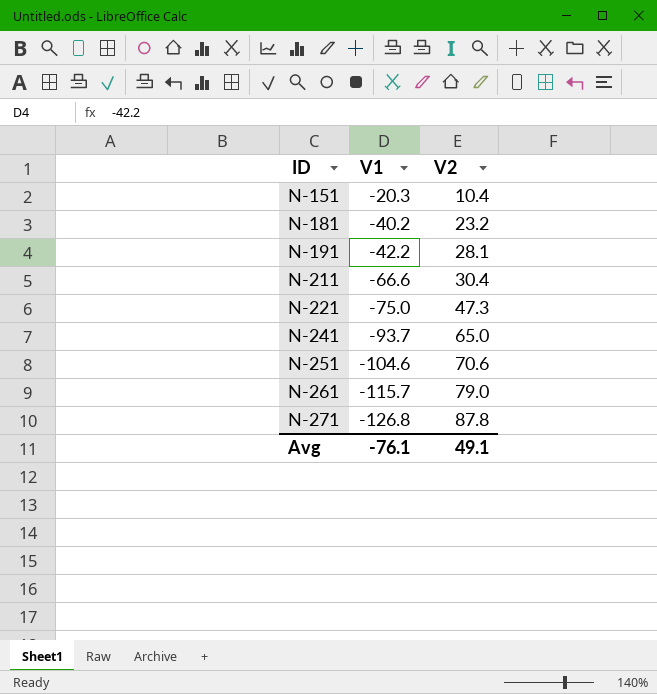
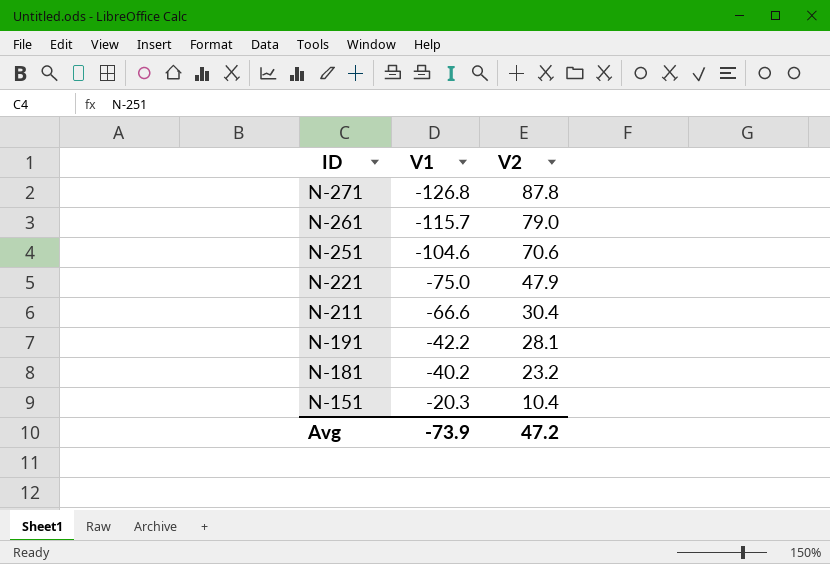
row order: ID ascending -> ID descending
row N-241: -93.7 | 65.0 -> none
N-221 | V2: 47.3 -> 47.9
Avg | V1: -76.1 -> -73.9
Avg | V2: 49.1 -> 47.2

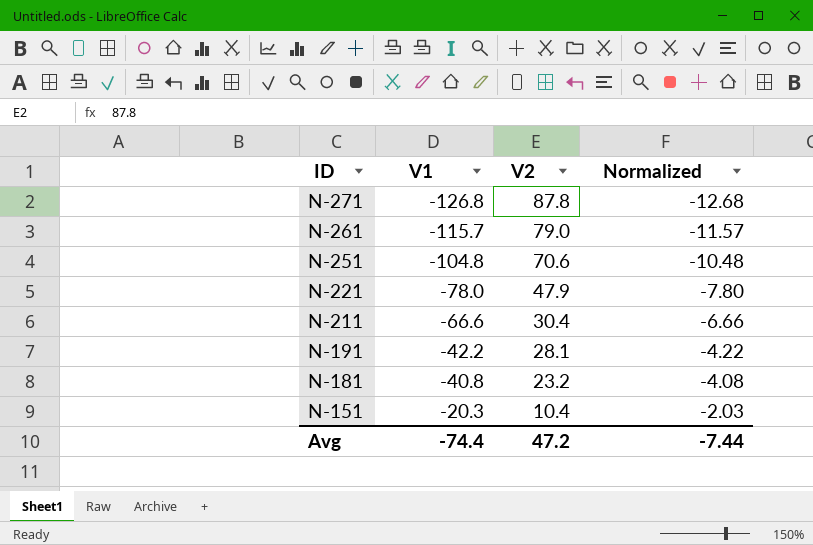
column Normalized | formula: none -> [V1] * 0.1
N-251 | V1: -104.6 -> -104.8
N-221 | V1: -75.0 -> -78.0
N-181 | V1: -40.2 -> -40.8
Avg | V1: -73.9 -> -74.4

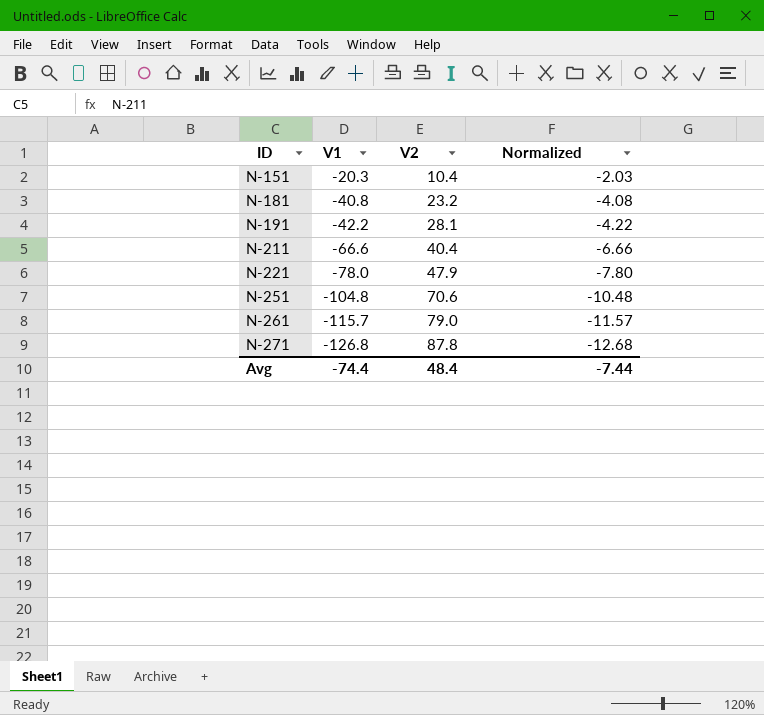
row order: ID descending -> ID ascending
N-211 | V2: 30.4 -> 40.4
Avg | V2: 47.2 -> 48.4

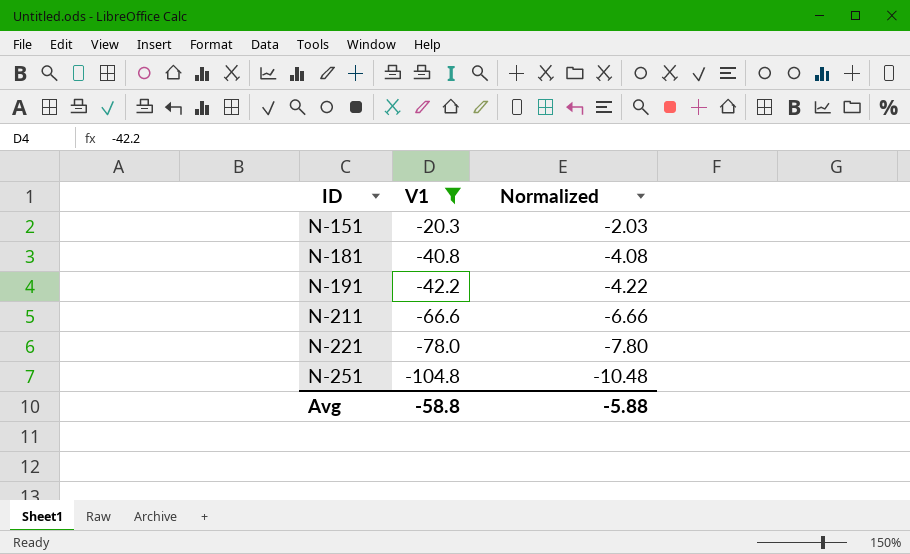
filter: none -> V1 >= -104.8
column V2 | position: 3 -> none
Avg | V1: -74.4 -> -58.8
Avg | Normalized: -7.44 -> -5.88

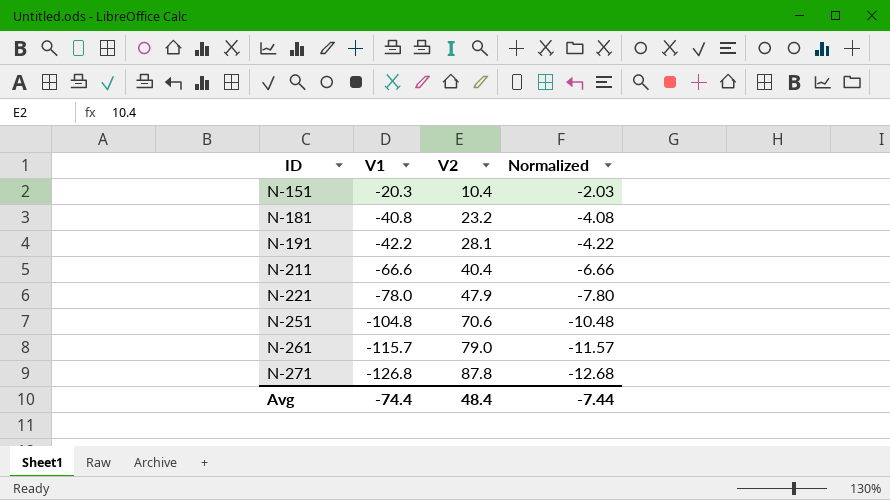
filter: V1 >= -104.8 -> none
column V2 | position: none -> 3
Avg | V1: -58.8 -> -74.4
Avg | Normalized: -5.88 -> -7.44

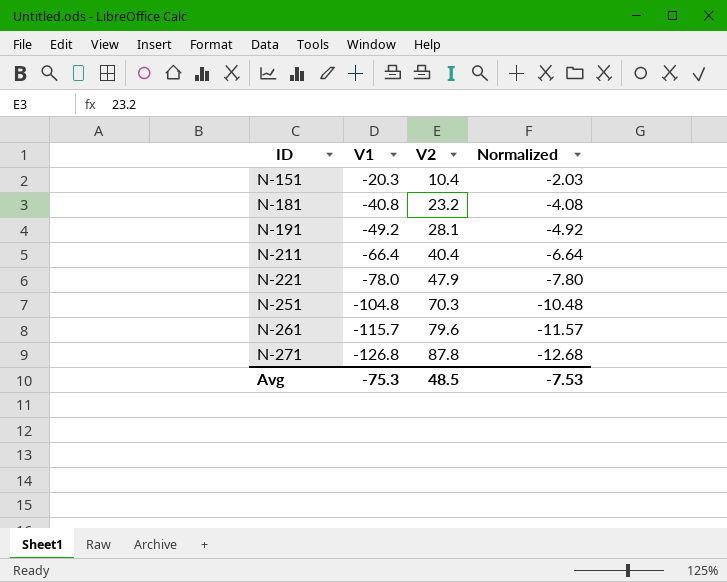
N-191 | V1: -42.2 -> -49.2
N-191 | Normalized: -4.22 -> -4.92
N-211 | V1: -66.6 -> -66.4
N-211 | Normalized: -6.66 -> -6.64
N-251 | V2: 70.6 -> 70.3
N-261 | V2: 79.0 -> 79.6
Avg | V1: -74.4 -> -75.3
Avg | V2: 48.4 -> 48.5
Avg | Normalized: -7.44 -> -7.53

